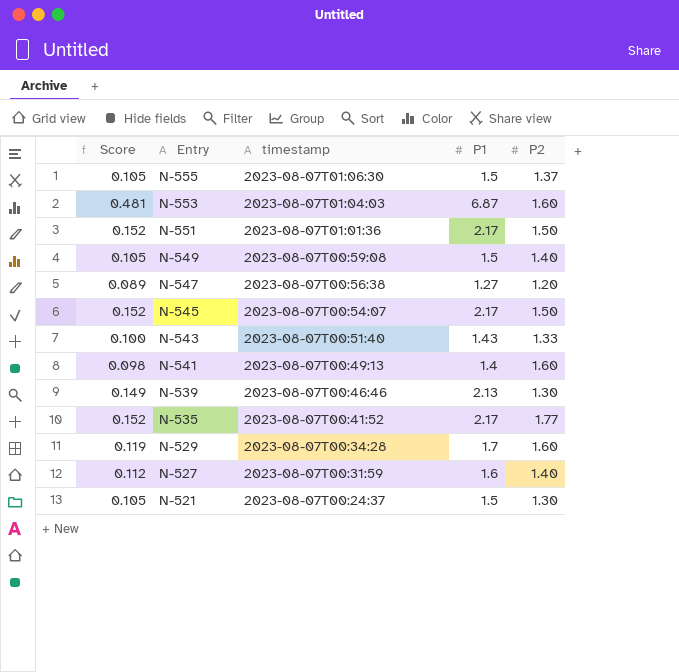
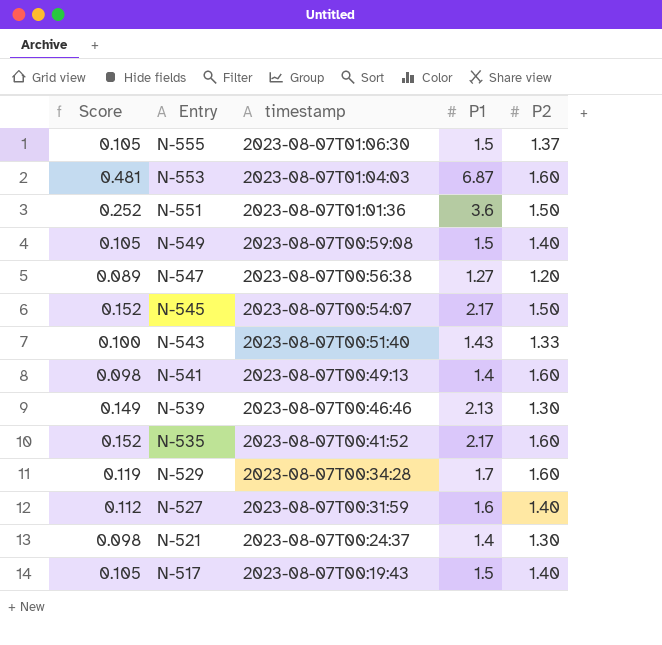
N-551 | Score: 0.152 -> 0.252
N-551 | P1: 2.17 -> 3.6
N-535 | P2: 1.77 -> 1.60
N-521 | Score: 0.105 -> 0.098
N-521 | P1: 1.5 -> 1.4
row N-517: none -> 0.105 | 2023-08-07T00:19:43 | 1.5 | 1.40

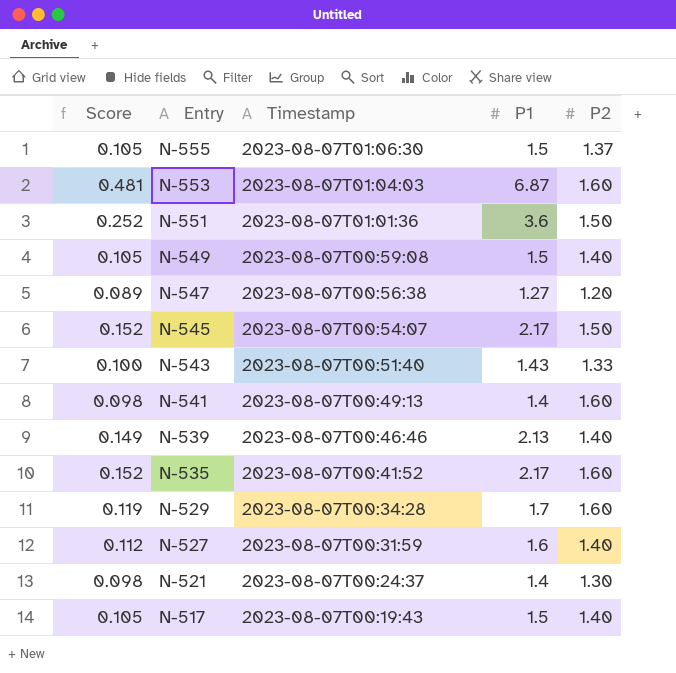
column name: timestamp -> Timestamp
N-539 | P2: 1.30 -> 1.40

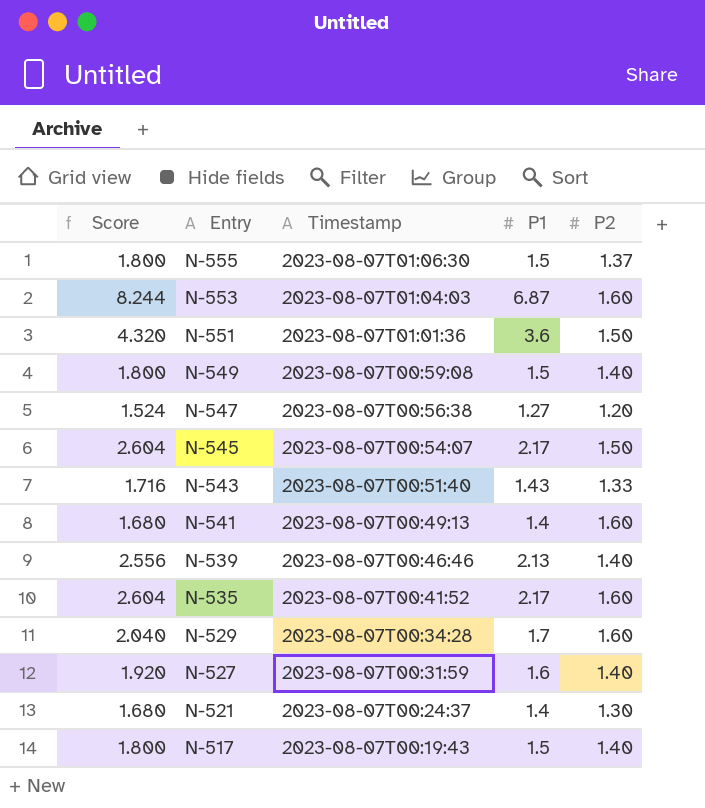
column Score | formula: [P1] * 0.07 -> [P1] * 1.2

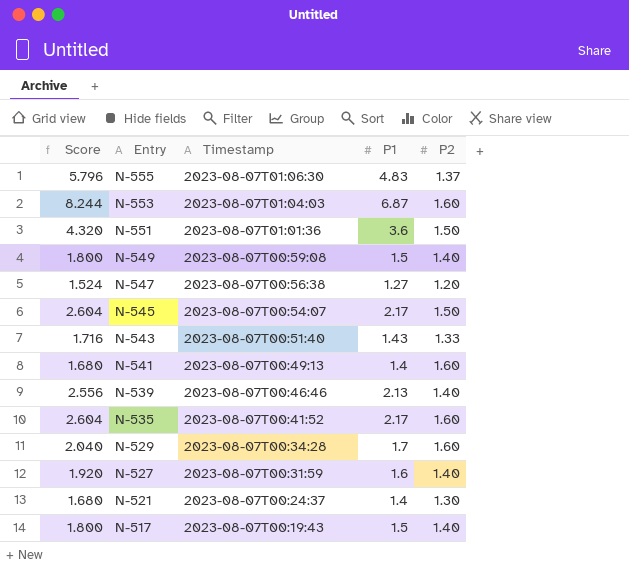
N-555 | Score: 1.800 -> 5.796
N-555 | P1: 1.5 -> 4.83

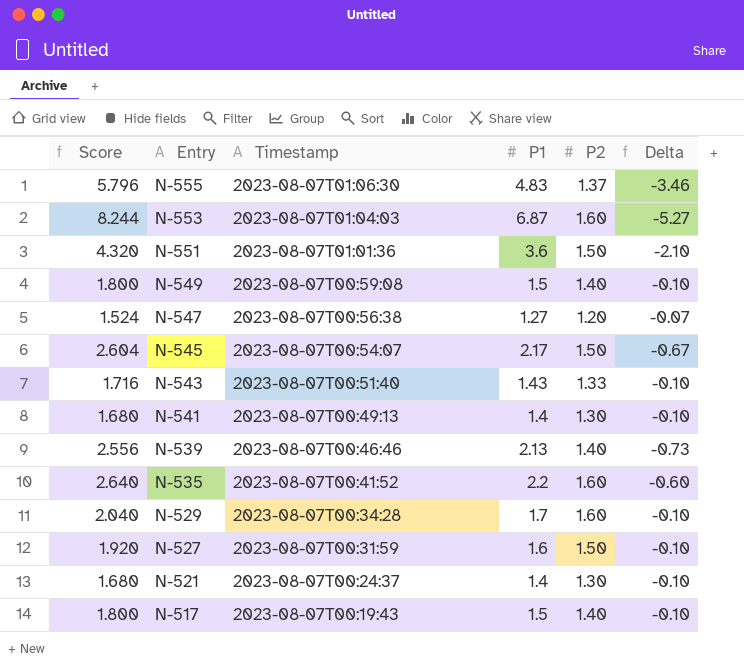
column Delta | formula: none -> [P2] - [P1]
N-541 | P2: 1.60 -> 1.30
N-535 | Score: 2.604 -> 2.640
N-535 | P1: 2.17 -> 2.2
N-527 | P2: 1.40 -> 1.50

